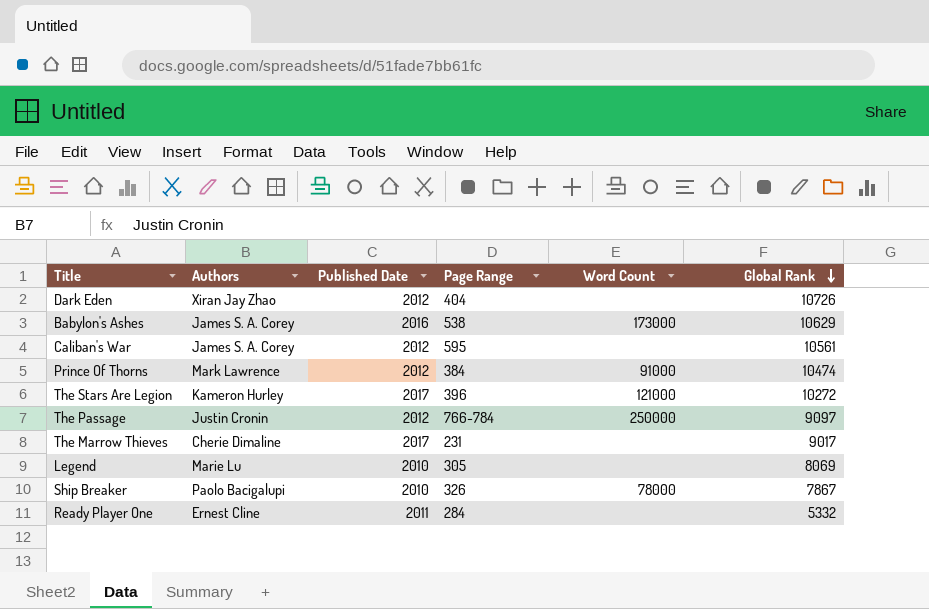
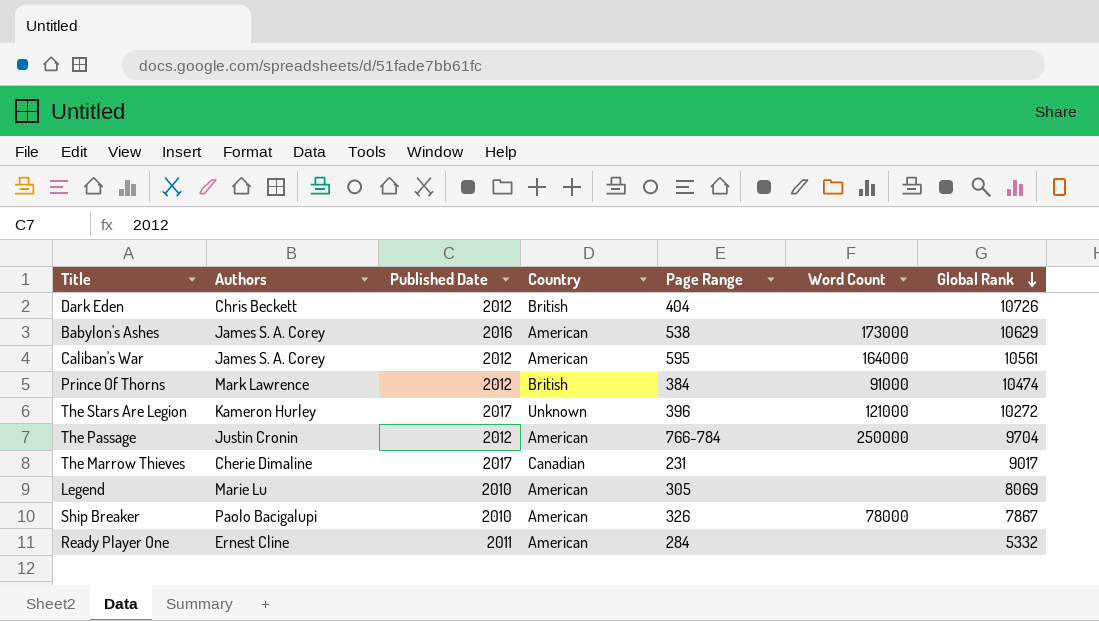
column Country | position: none -> 4
Dark Eden | Authors: Xiran Jay Zhao -> Chris Beckett
Caliban's War | Word Count: none -> 164000
The Passage | Global Rank: 9097 -> 9704

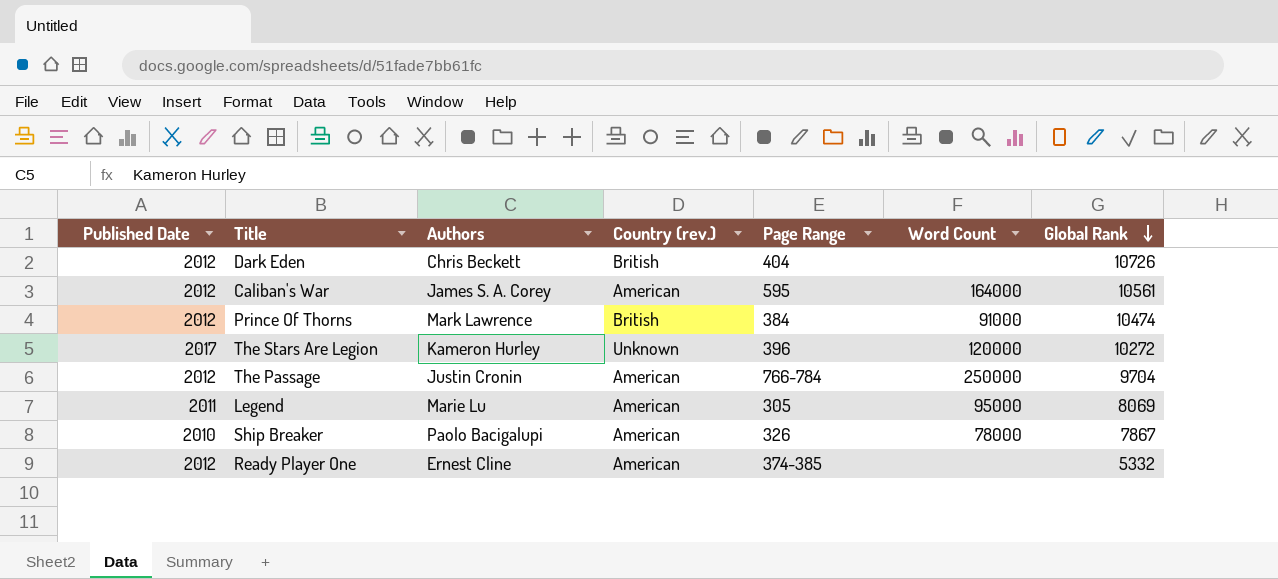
column Published Date | position: 3 -> 1
column name: Country -> Country (rev.)
row Babylon's Ashes: James S. A. Corey | 2016 | American | 538 | 173000 | 10629 -> none
row The Marrow Thieves: Cherie Dimaline | 2017 | Canadian | 231 | none | 9017 -> none
The Stars Are Legion | Word Count: 121000 -> 120000
Legend | Published Date: 2010 -> 2011
Legend | Word Count: none -> 95000
Ready Player One | Published Date: 2011 -> 2012
Ready Player One | Page Range: 284 -> 374-385

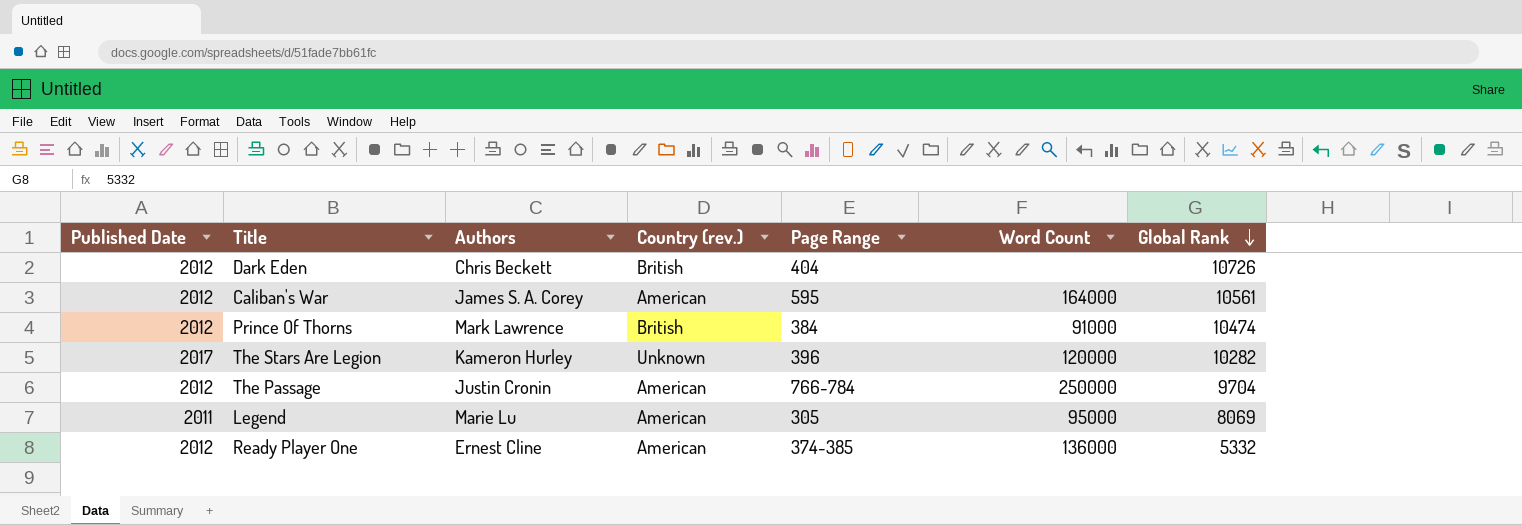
row Ship Breaker: 2010 | Paolo Bacigalupi | American | 326 | 78000 | 7867 -> none
The Stars Are Legion | Global Rank: 10272 -> 10282
Ready Player One | Word Count: none -> 136000

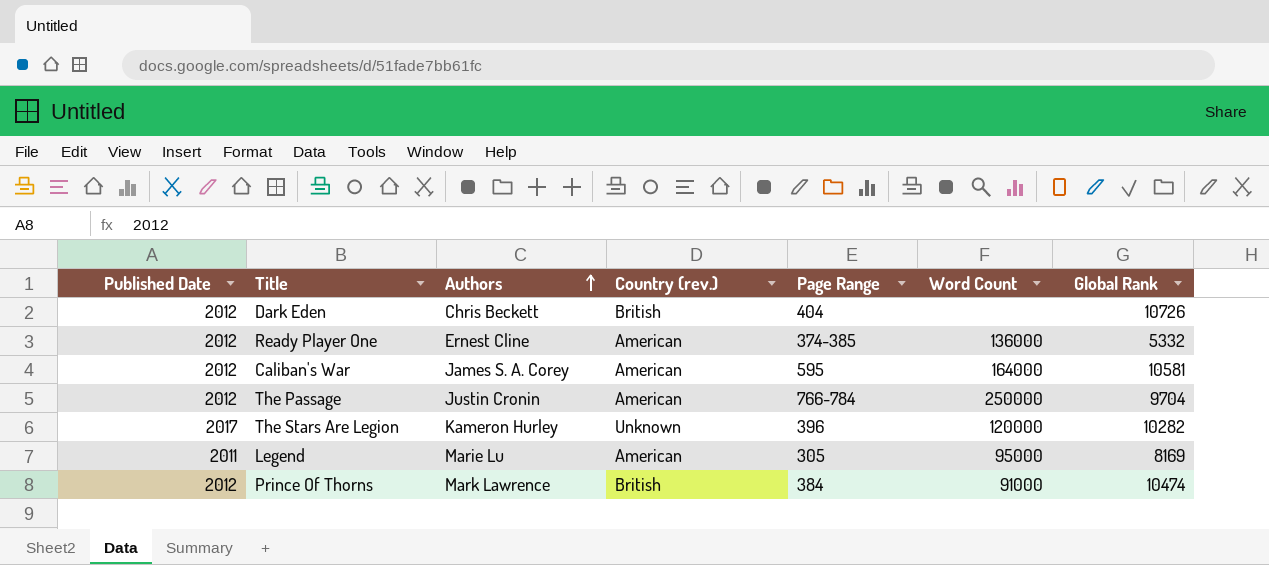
row order: Global Rank descending -> Authors ascending
Caliban's War | Global Rank: 10561 -> 10581
Legend | Global Rank: 8069 -> 8169

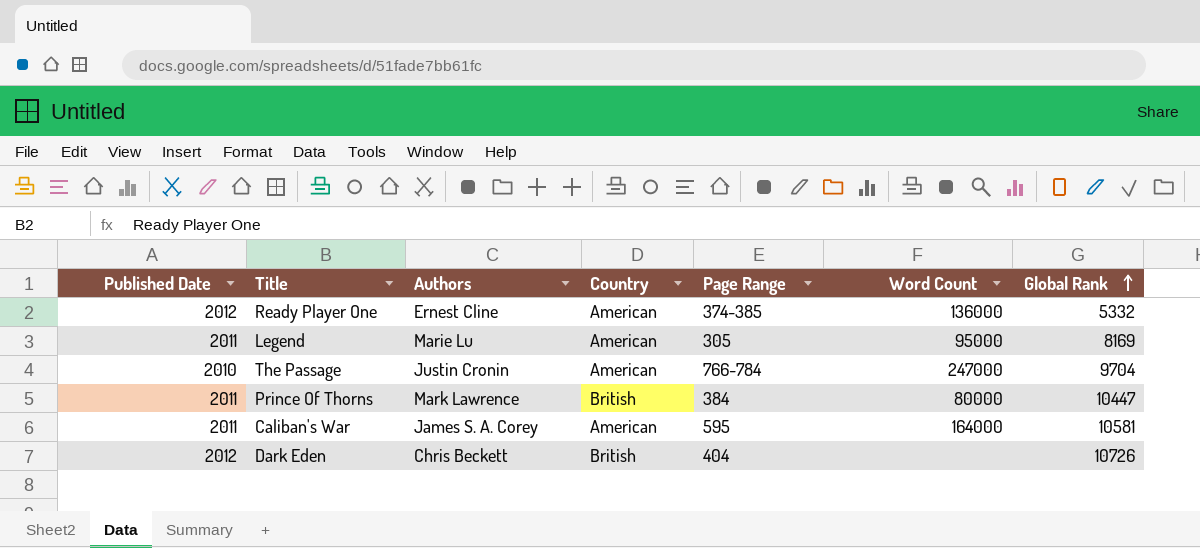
row order: Authors ascending -> Global Rank ascending
column name: Country (rev.) -> Country
row The Stars Are Legion: 2017 | Kameron Hurley | Unknown | 396 | 120000 | 10282 -> none
The Passage | Published Date: 2012 -> 2010
The Passage | Word Count: 250000 -> 247000
Prince Of Thorns | Published Date: 2012 -> 2011
Prince Of Thorns | Word Count: 91000 -> 80000
Prince Of Thorns | Global Rank: 10474 -> 10447
Caliban's War | Published Date: 2012 -> 2011

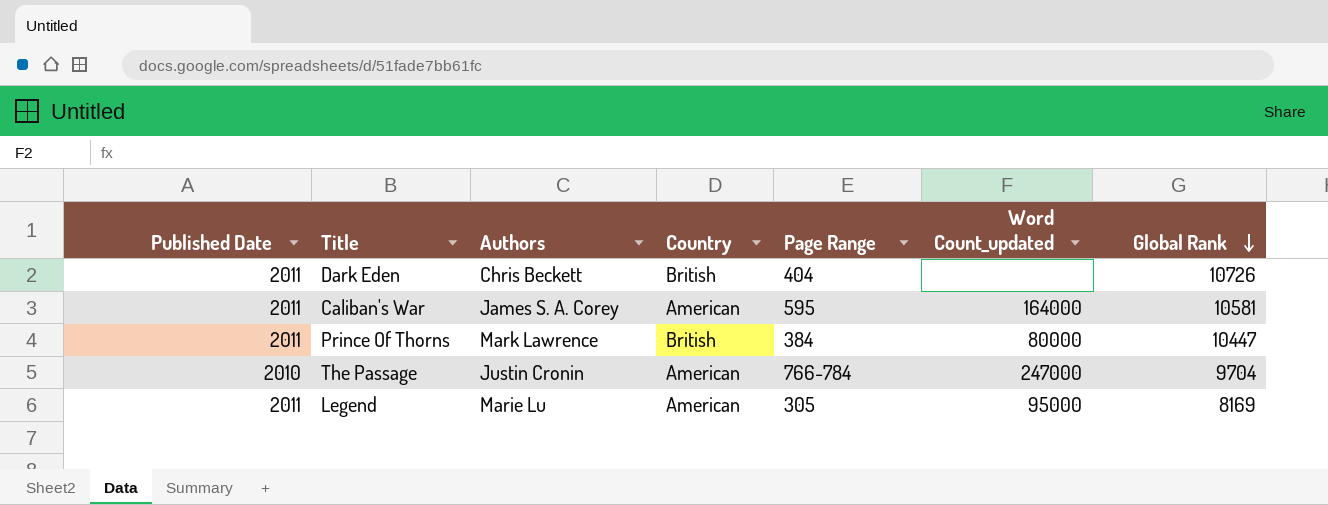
row order: Global Rank ascending -> Global Rank descending
column name: Word Count -> Word Count_updated
row Ready Player One: 2012 | Ernest Cline | American | 374-385 | 136000 | 5332 -> none
Dark Eden | Published Date: 2012 -> 2011

